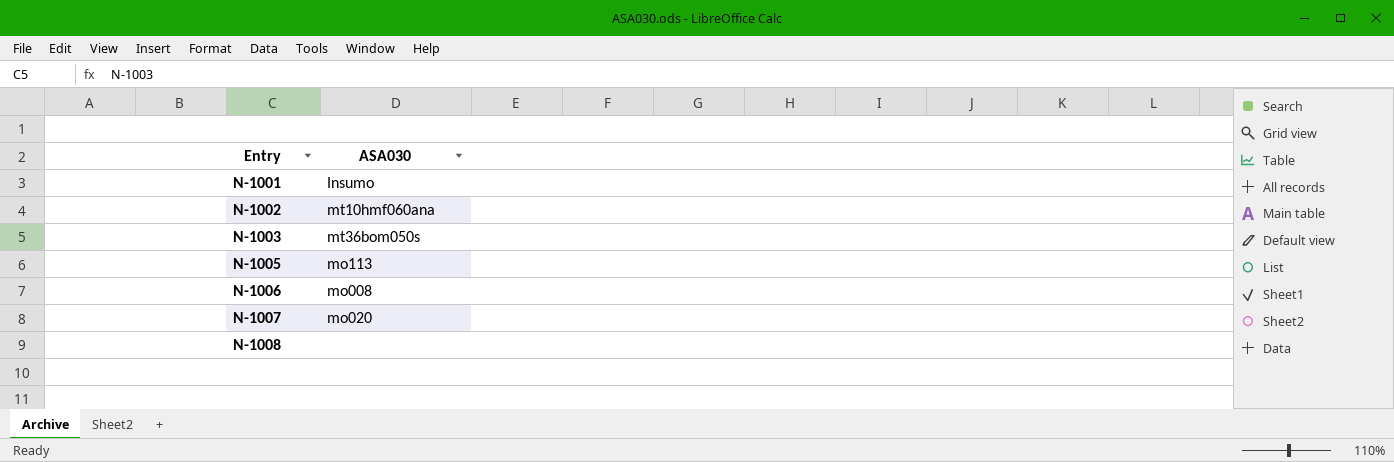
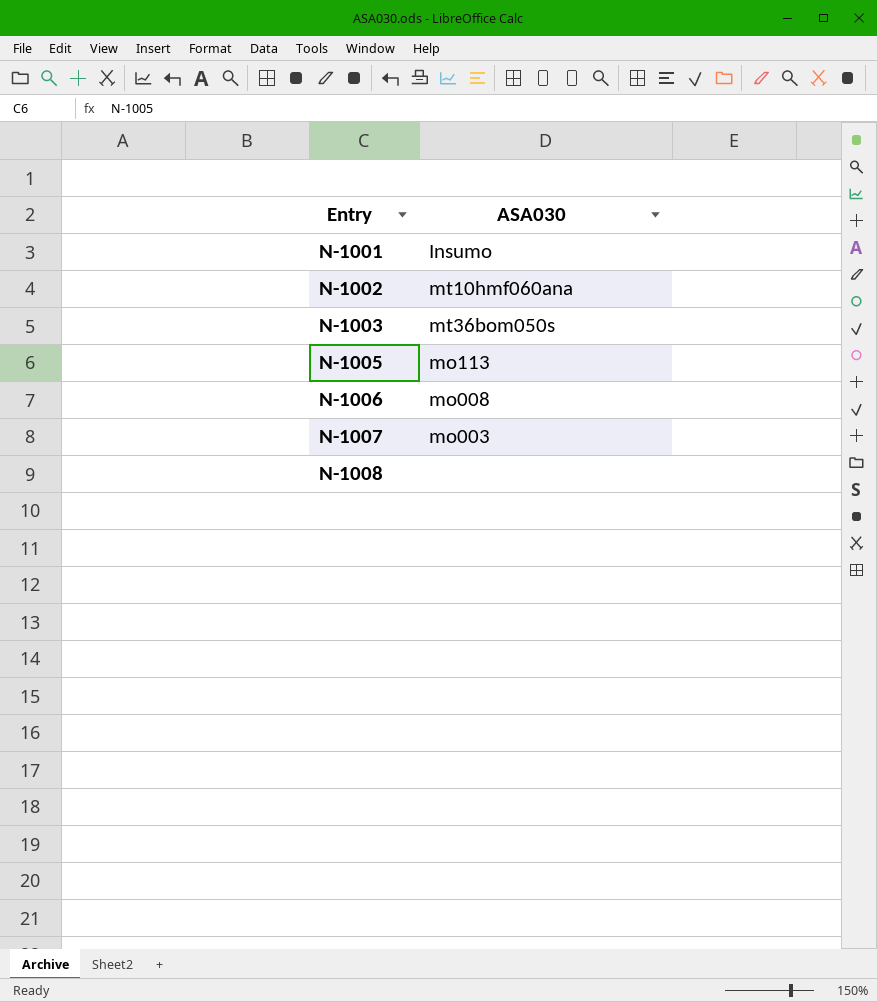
N-1007 | ASA030: mo020 -> mo003

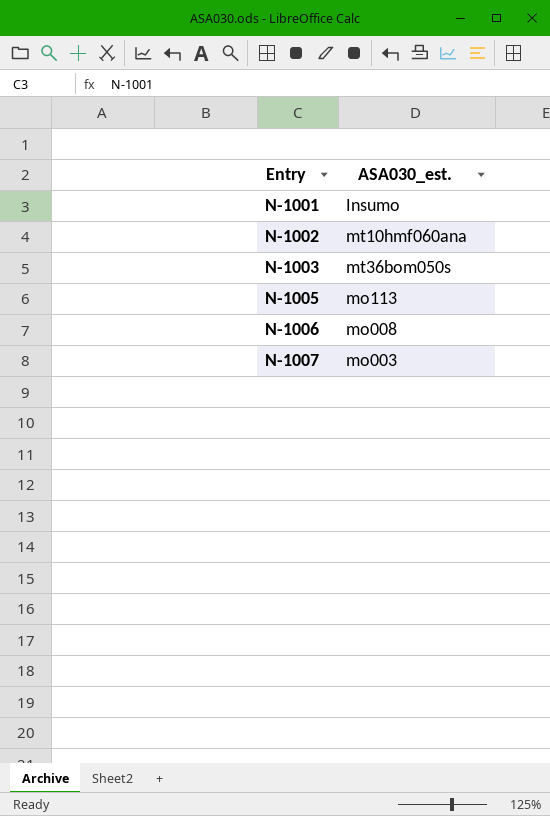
column name: ASA030 -> ASA030_est.
row N-1008: none -> none

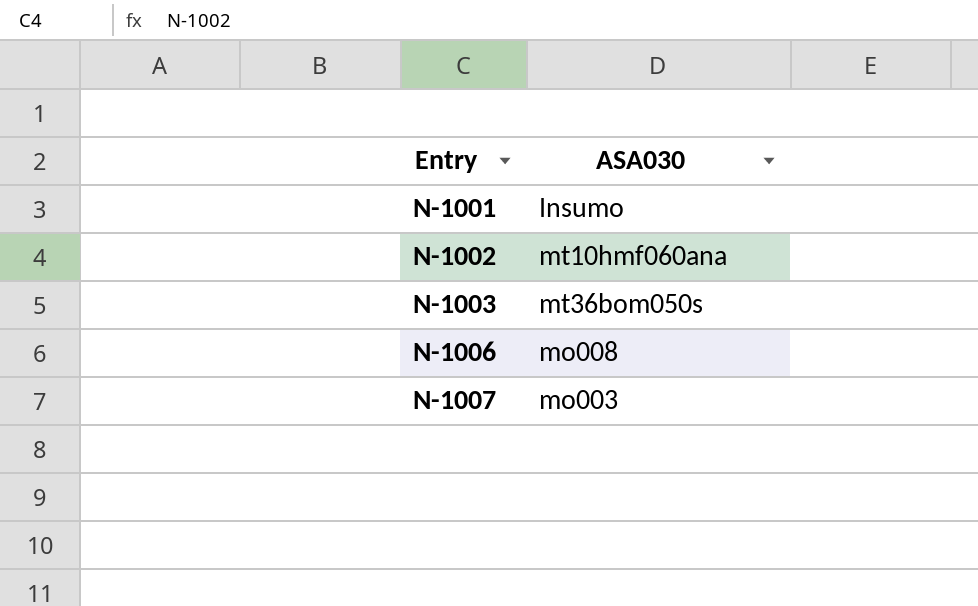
column name: ASA030_est. -> ASA030
row N-1005: mo113 -> none

